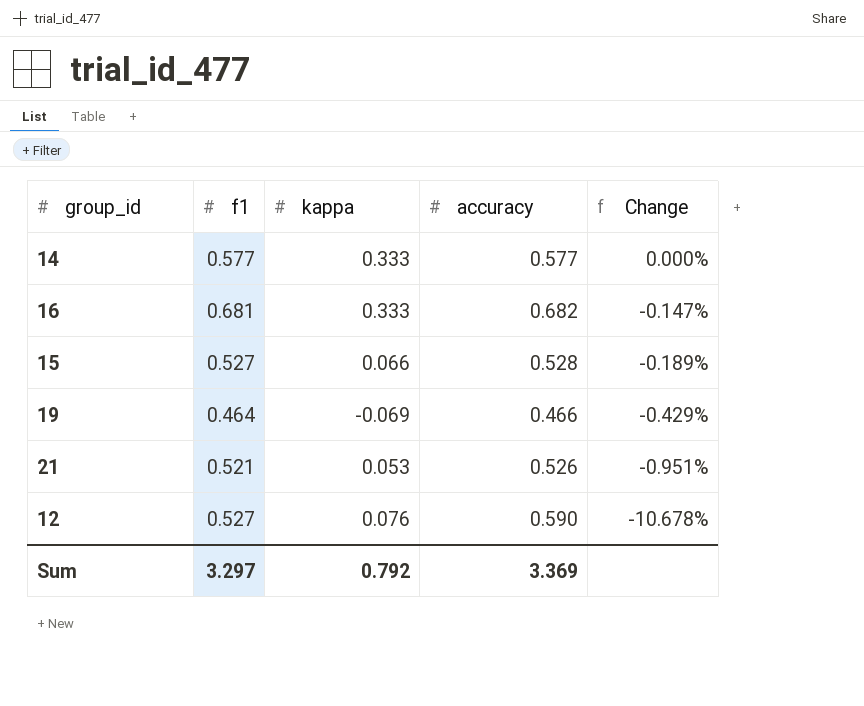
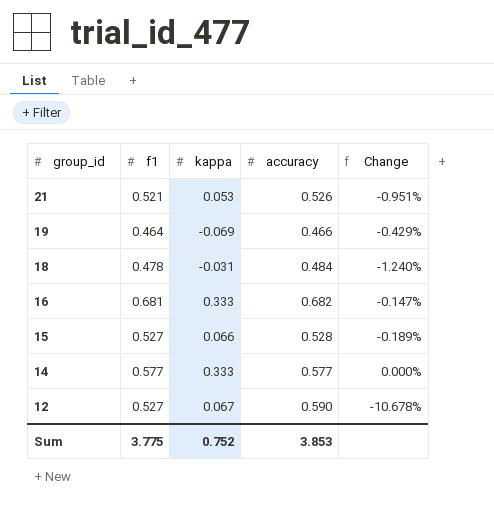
row order: Change descending -> group_id descending
row 18: none -> 0.478 | -0.031 | 0.484 | -1.240%
12 | kappa: 0.076 -> 0.067
Sum | f1: 3.297 -> 3.775
Sum | kappa: 0.792 -> 0.752
Sum | accuracy: 3.369 -> 3.853

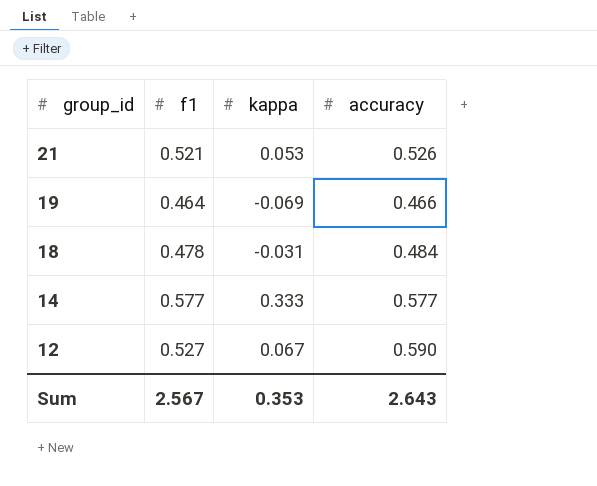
column Change | formula: ([f1] - [accuracy]) / [accuracy] -> none
row 16: 0.681 | 0.333 | 0.682 | -0.147% -> none
row 15: 0.527 | 0.066 | 0.528 | -0.189% -> none
Sum | f1: 3.775 -> 2.567
Sum | kappa: 0.752 -> 0.353
Sum | accuracy: 3.853 -> 2.643

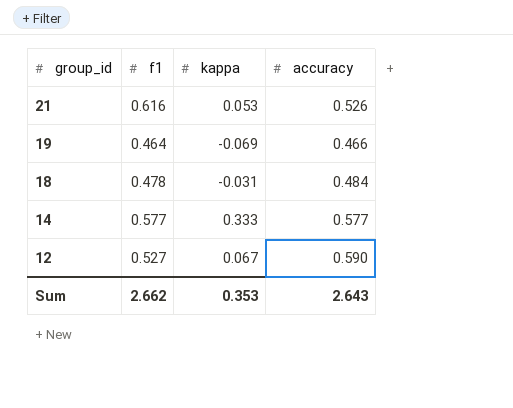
21 | f1: 0.521 -> 0.616
Sum | f1: 2.567 -> 2.662

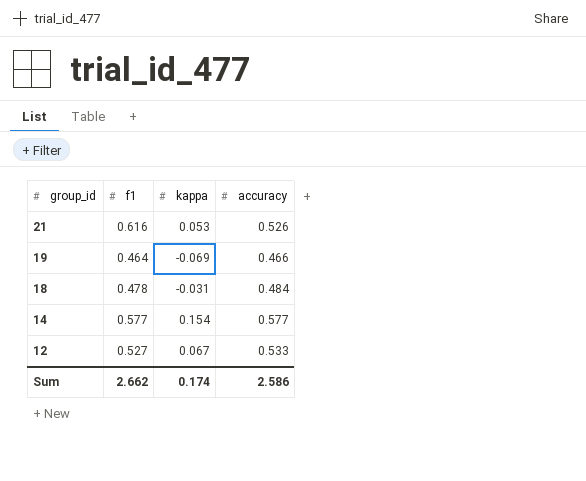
14 | kappa: 0.333 -> 0.154
12 | accuracy: 0.590 -> 0.533
Sum | kappa: 0.353 -> 0.174
Sum | accuracy: 2.643 -> 2.586

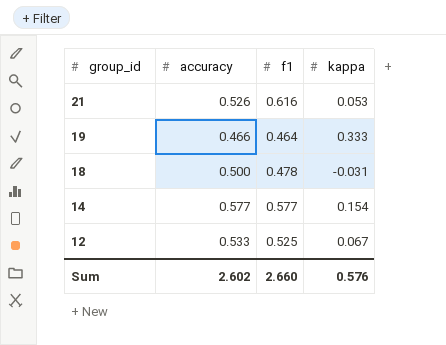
column accuracy | position: 4 -> 2
19 | kappa: -0.069 -> 0.333
18 | accuracy: 0.484 -> 0.500
12 | f1: 0.527 -> 0.525
Sum | accuracy: 2.586 -> 2.602
Sum | f1: 2.662 -> 2.660
Sum | kappa: 0.174 -> 0.576

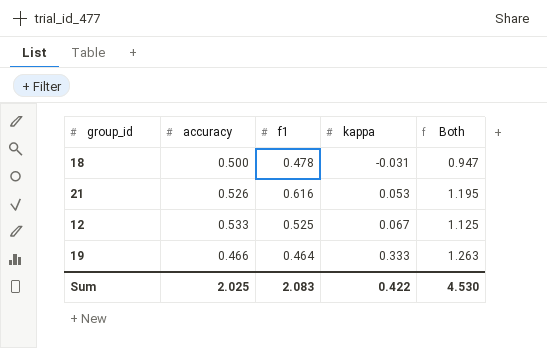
row order: group_id descending -> kappa ascending
column Both | formula: none -> [accuracy] + [f1] + [kappa]
row 14: 0.577 | 0.577 | 0.154 -> none
Sum | accuracy: 2.602 -> 2.025
Sum | f1: 2.660 -> 2.083
Sum | kappa: 0.576 -> 0.422

